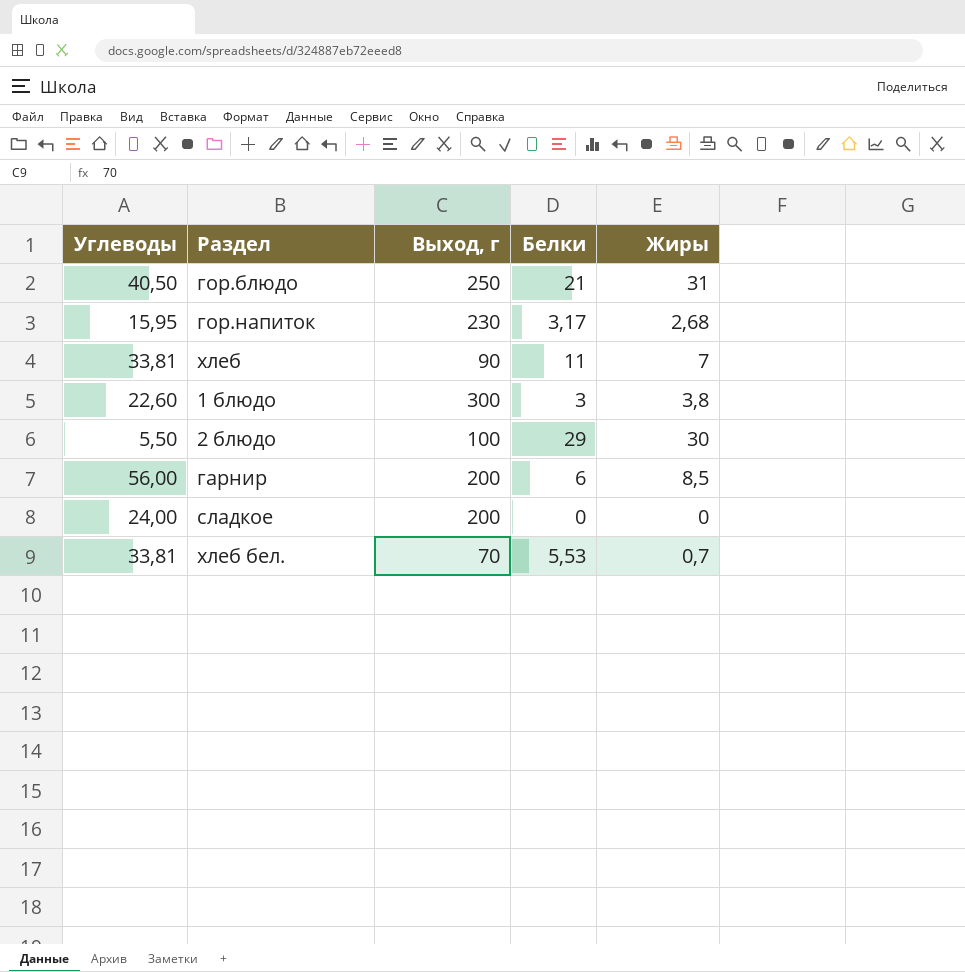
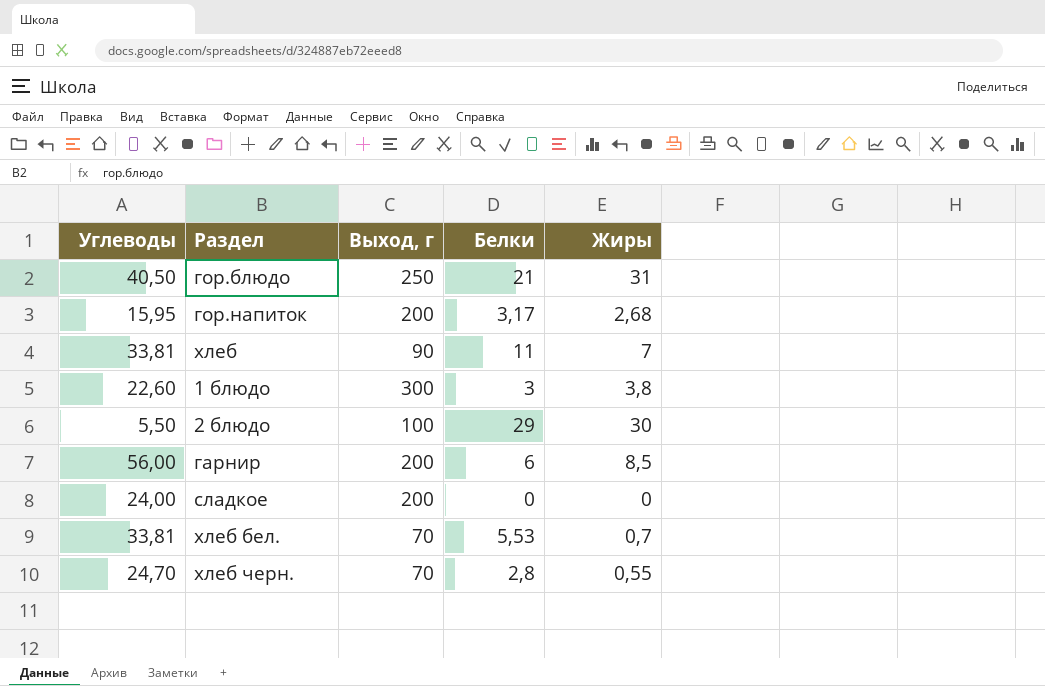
гор.напиток | Выход, г: 230 -> 200
row хлеб черн.: none -> 24,70 | 70 | 2,8 | 0,55

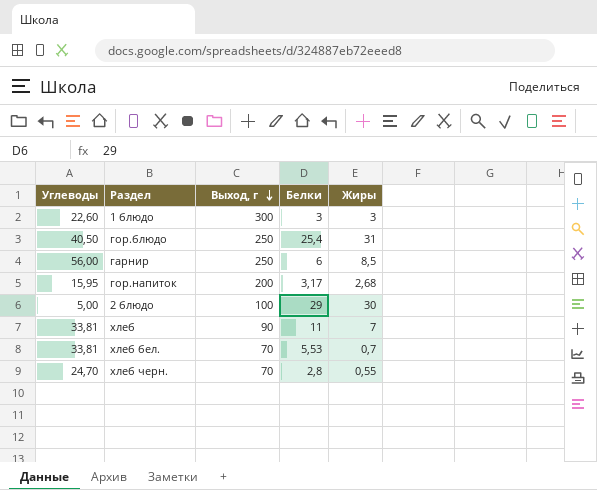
row order: none -> Выход, г descending
row сладкое: 24,00 | 200 | 0 | 0 -> none
1 блюдо | Жиры: 3,8 -> 3
гор.блюдо | Белки: 21 -> 25,4
гарнир | Выход, г: 200 -> 250
2 блюдо | Углеводы: 5,50 -> 5,00

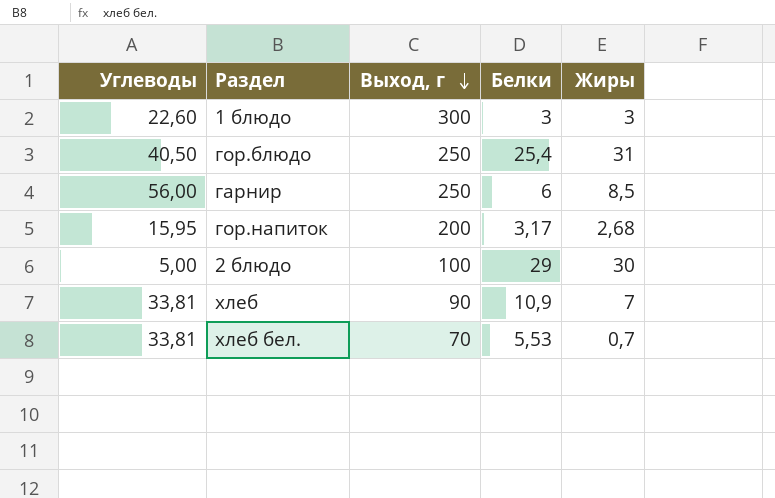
row хлеб черн.: 24,70 | 70 | 2,8 | 0,55 -> none
хлеб | Белки: 11 -> 10,9

